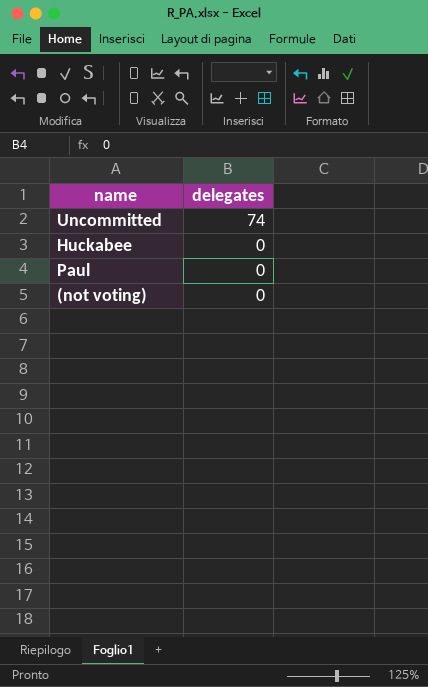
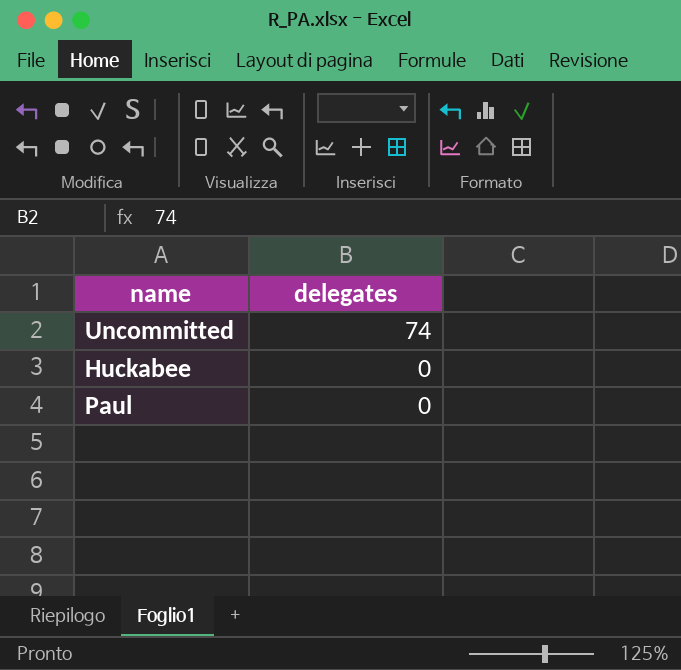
row (not voting): 0 -> none

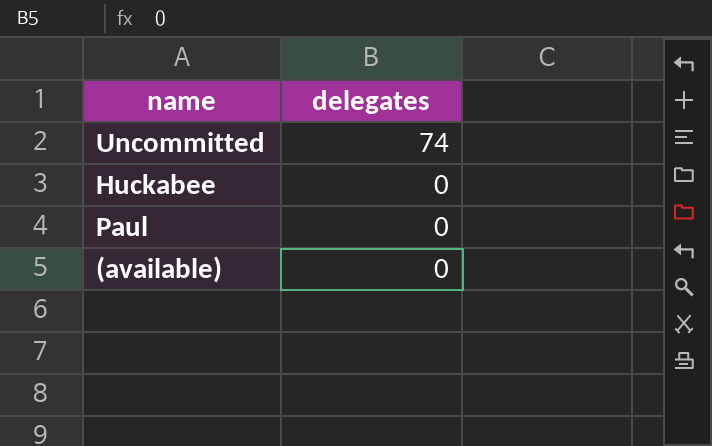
row (available): none -> 0

